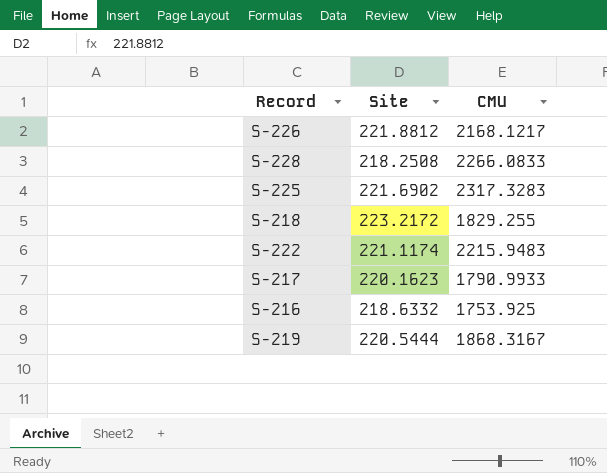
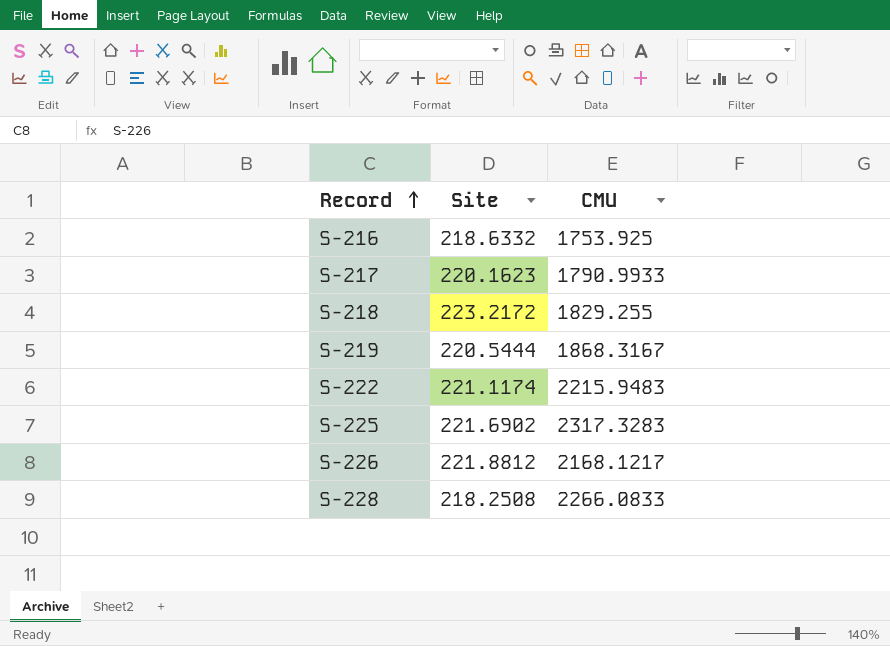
row order: none -> Record ascending

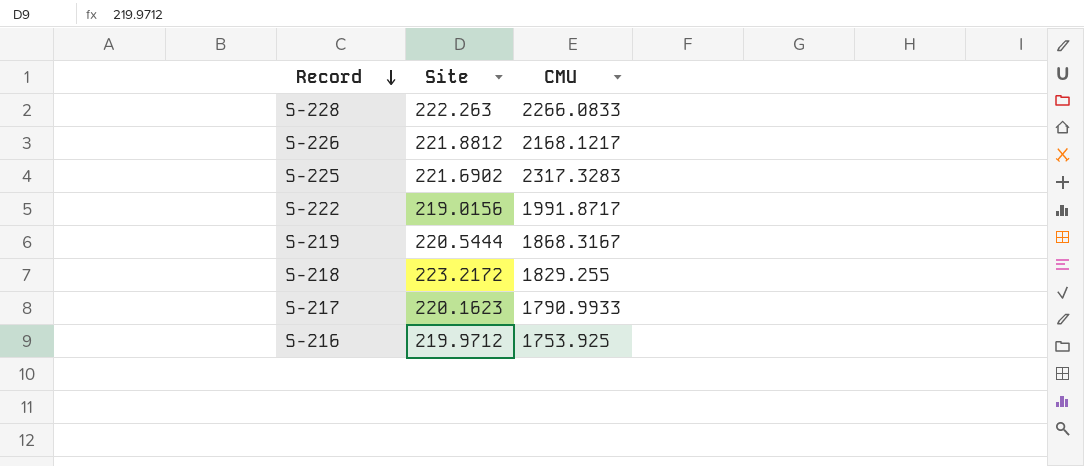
row order: Record ascending -> Record descending
S-228 | Site: 218.2508 -> 222.263
S-222 | Site: 221.1174 -> 219.0156
S-222 | CMU: 2215.9483 -> 1991.8717
S-216 | Site: 218.6332 -> 219.9712

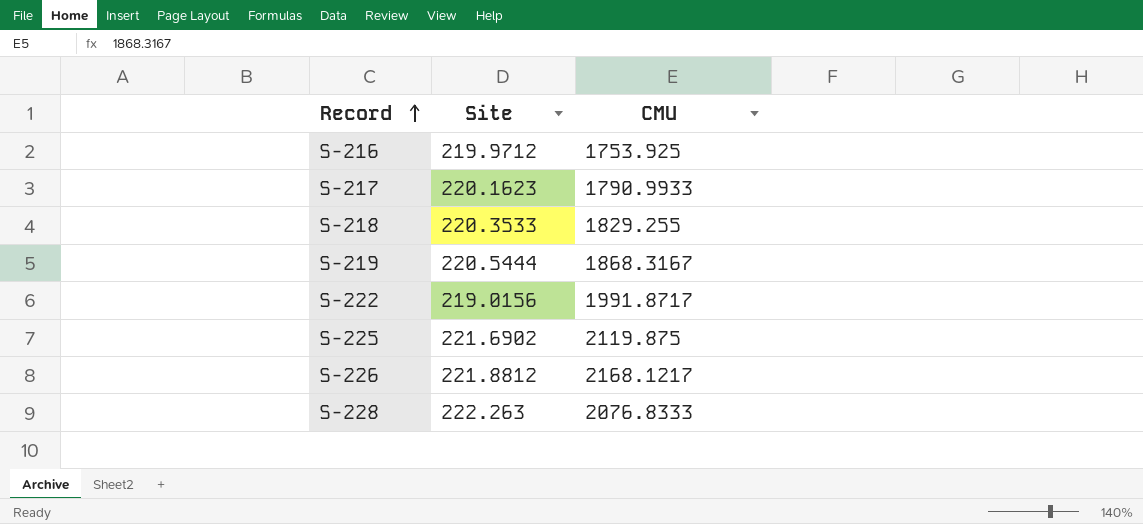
row order: Record descending -> Record ascending
S-218 | Site: 223.2172 -> 220.3533
S-225 | CMU: 2317.3283 -> 2119.875
S-228 | CMU: 2266.0833 -> 2076.8333

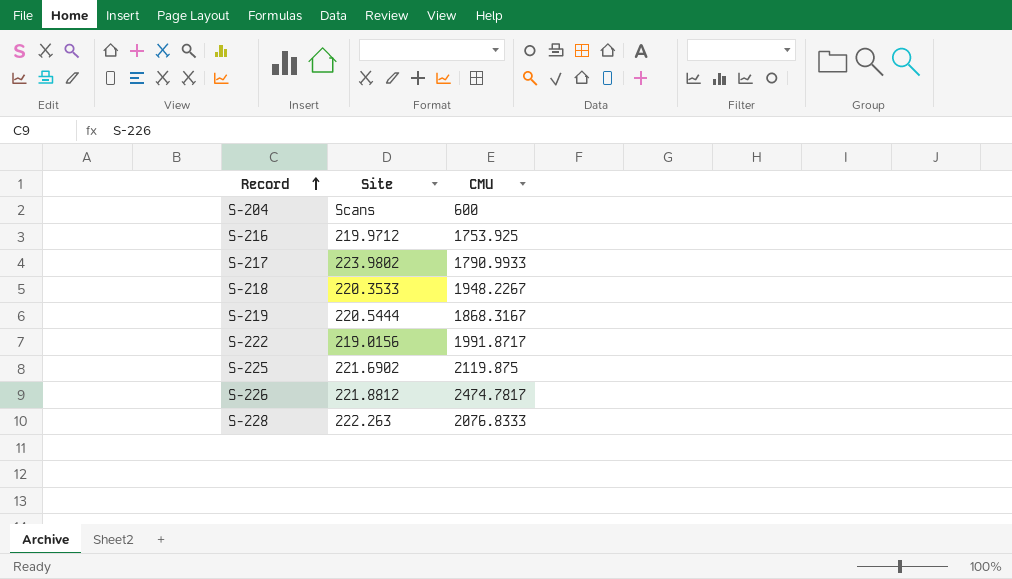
row S-204: none -> Scans | 600
S-217 | Site: 220.1623 -> 223.9802
S-218 | CMU: 1829.255 -> 1948.2267
S-226 | CMU: 2168.1217 -> 2474.7817

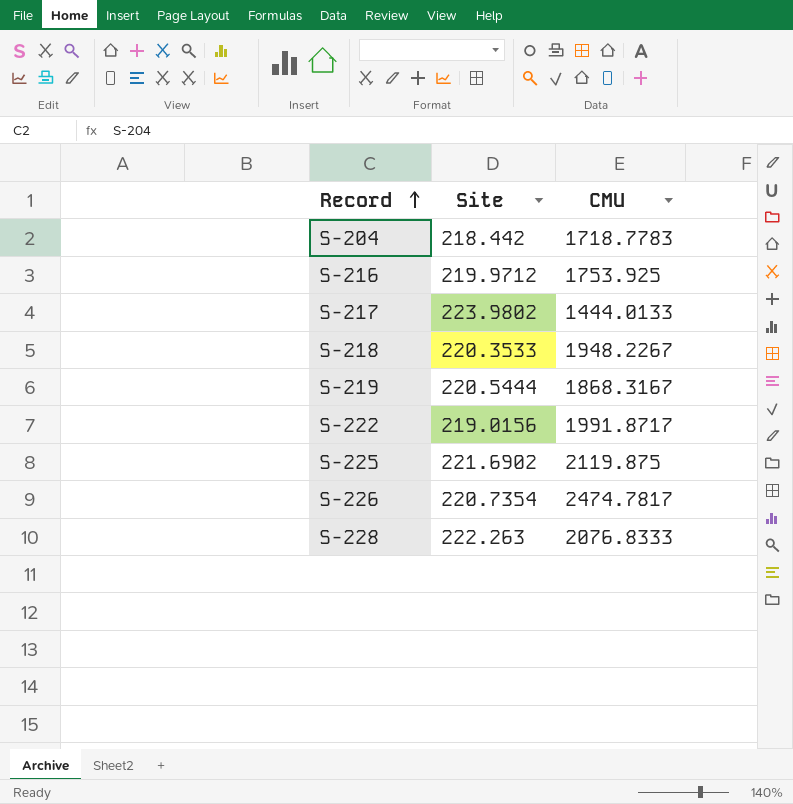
S-204 | Site: Scans -> 218.442
S-204 | CMU: 600 -> 1718.7783
S-217 | CMU: 1790.9933 -> 1444.0133
S-226 | Site: 221.8812 -> 220.7354

